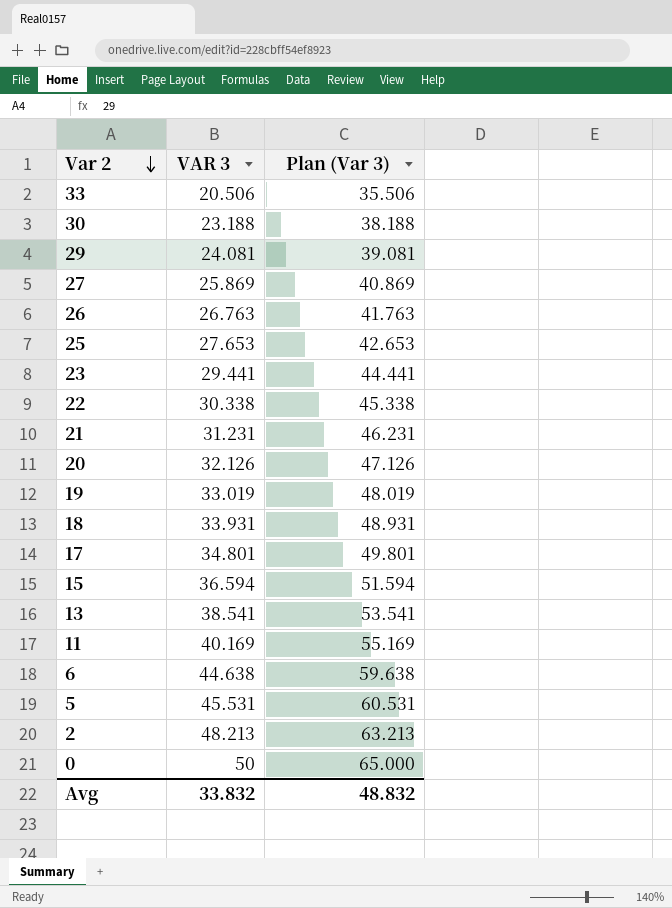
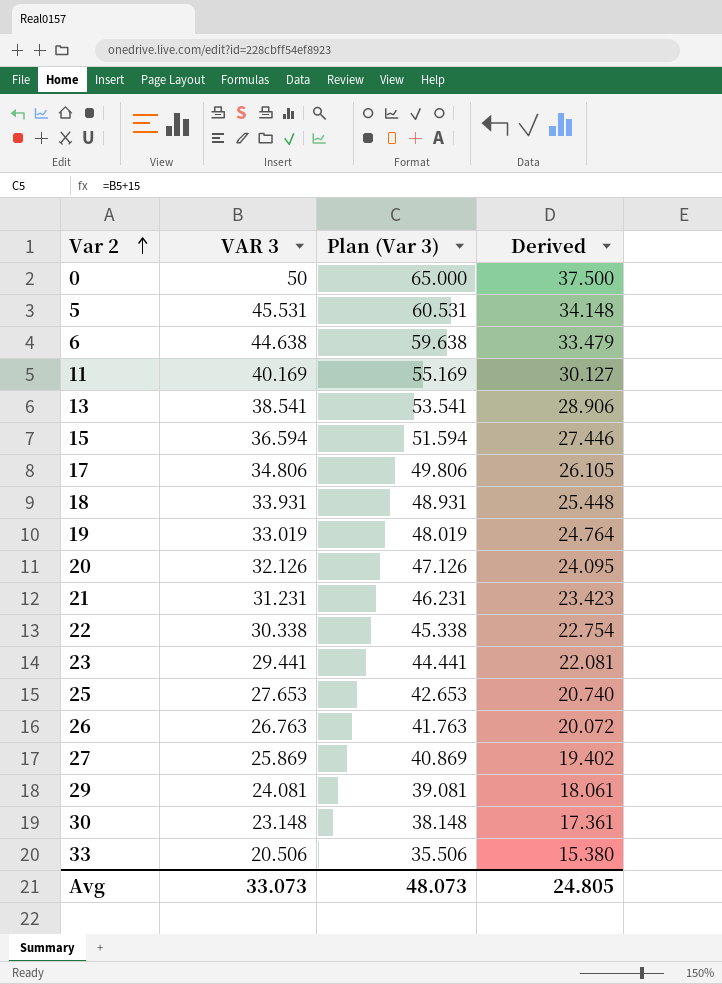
row order: Var 2 descending -> Var 2 ascending
column Derived | formula: none -> [VAR 3] * 0.75
row 2: 48.213 | 63.213 -> none
17 | VAR 3: 34.801 -> 34.806
17 | Plan (Var 3): 49.801 -> 49.806
30 | VAR 3: 23.188 -> 23.148
30 | Plan (Var 3): 38.188 -> 38.148
Avg | VAR 3: 33.832 -> 33.073
Avg | Plan (Var 3): 48.832 -> 48.073

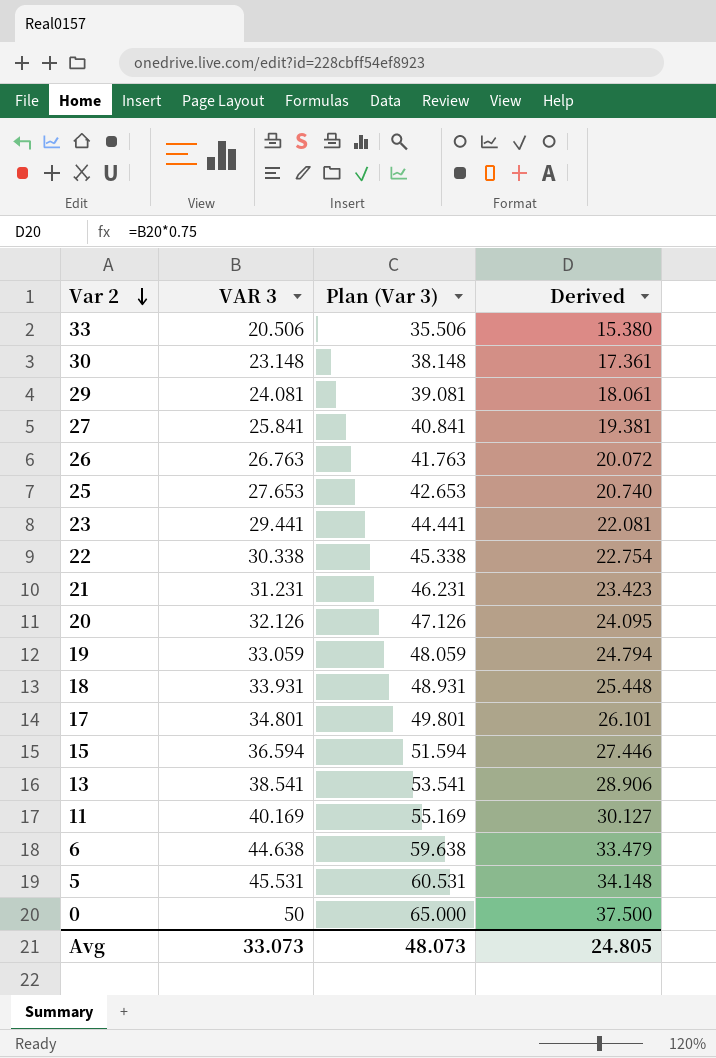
row order: Var 2 ascending -> Var 2 descending
27 | VAR 3: 25.869 -> 25.841
27 | Plan (Var 3): 40.869 -> 40.841
27 | Derived: 19.402 -> 19.381
19 | VAR 3: 33.019 -> 33.059
19 | Plan (Var 3): 48.019 -> 48.059
19 | Derived: 24.764 -> 24.794
17 | VAR 3: 34.806 -> 34.801
17 | Plan (Var 3): 49.806 -> 49.801
17 | Derived: 26.105 -> 26.101

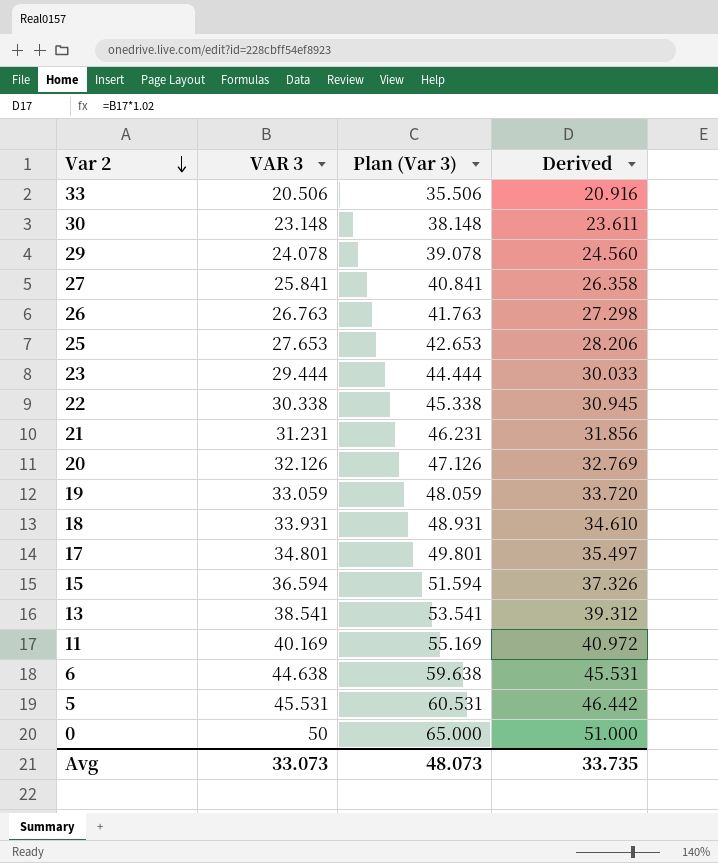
column Derived | formula: [VAR 3] * 0.75 -> [VAR 3] * 1.02
29 | VAR 3: 24.081 -> 24.078
29 | Plan (Var 3): 39.081 -> 39.078
23 | VAR 3: 29.441 -> 29.444
23 | Plan (Var 3): 44.441 -> 44.444
Avg | Derived: 24.805 -> 33.735

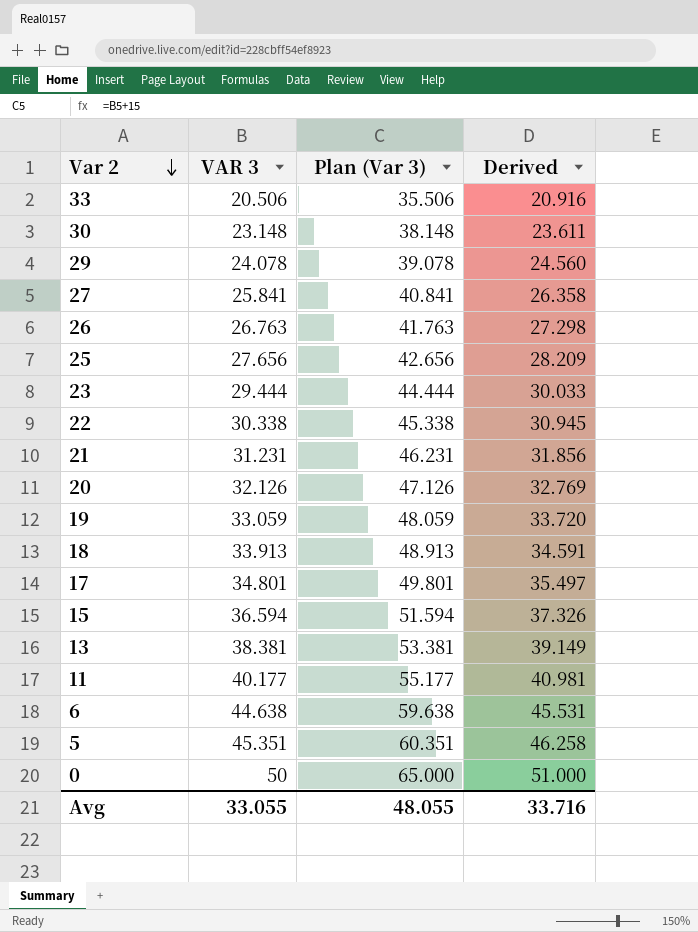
25 | VAR 3: 27.653 -> 27.656
25 | Plan (Var 3): 42.653 -> 42.656
25 | Derived: 28.206 -> 28.209
18 | VAR 3: 33.931 -> 33.913
18 | Plan (Var 3): 48.931 -> 48.913
18 | Derived: 34.610 -> 34.591
13 | VAR 3: 38.541 -> 38.381
13 | Plan (Var 3): 53.541 -> 53.381
13 | Derived: 39.312 -> 39.149
11 | VAR 3: 40.169 -> 40.177
11 | Plan (Var 3): 55.169 -> 55.177
11 | Derived: 40.972 -> 40.981
5 | VAR 3: 45.531 -> 45.351
5 | Plan (Var 3): 60.531 -> 60.351
5 | Derived: 46.442 -> 46.258
Avg | VAR 3: 33.073 -> 33.055
Avg | Plan (Var 3): 48.073 -> 48.055
Avg | Derived: 33.735 -> 33.716

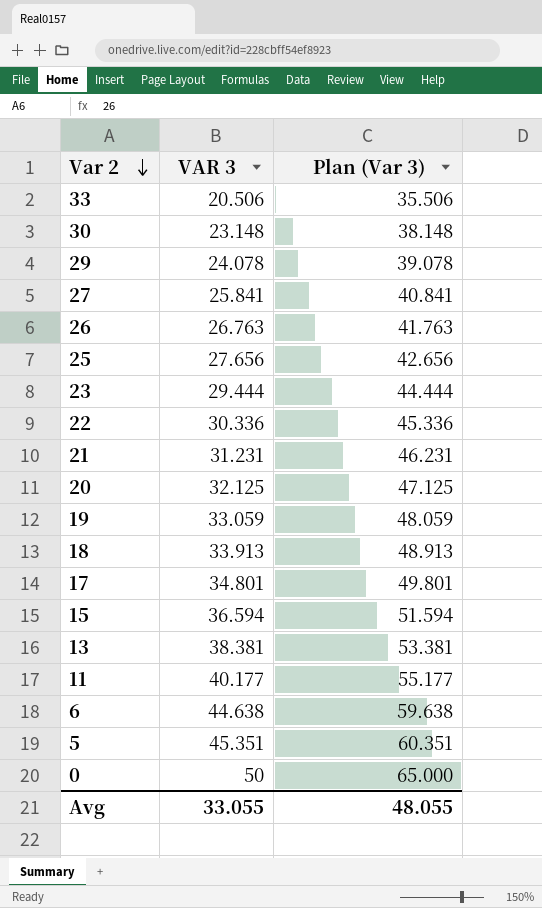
column Derived | formula: [VAR 3] * 1.02 -> none
22 | VAR 3: 30.338 -> 30.336
22 | Plan (Var 3): 45.338 -> 45.336
20 | VAR 3: 32.126 -> 32.125
20 | Plan (Var 3): 47.126 -> 47.125

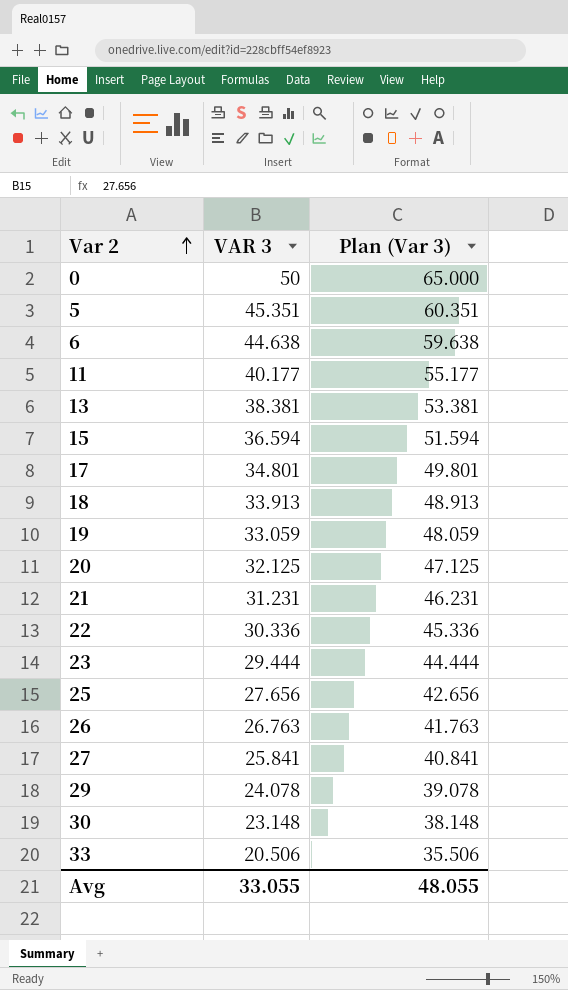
row order: Var 2 descending -> Var 2 ascending

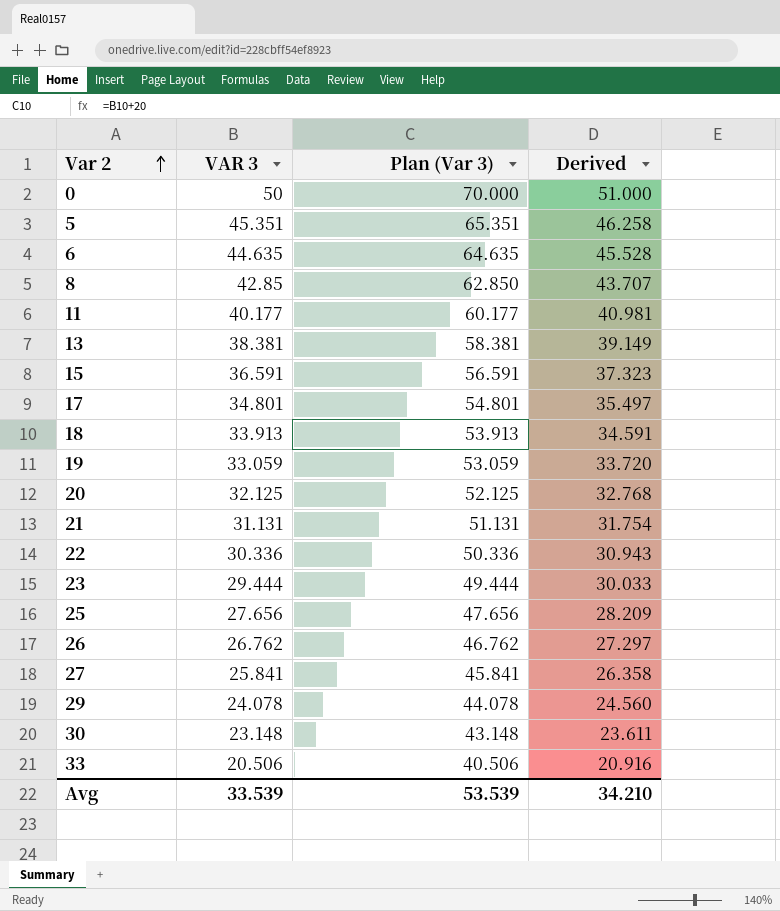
column Plan (Var 3) | formula: [VAR 3] + 15 -> [VAR 3] + 20
column Derived | formula: none -> [VAR 3] * 1.02
6 | VAR 3: 44.638 -> 44.635
row 8: none -> 42.85 | 62.850 | 43.707
15 | VAR 3: 36.594 -> 36.591
21 | VAR 3: 31.231 -> 31.131
26 | VAR 3: 26.763 -> 26.762
Avg | VAR 3: 33.055 -> 33.539
Avg | Plan (Var 3): 48.055 -> 53.539

